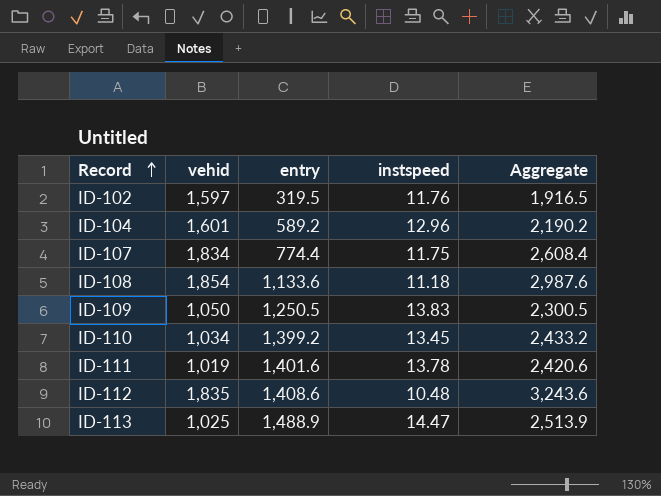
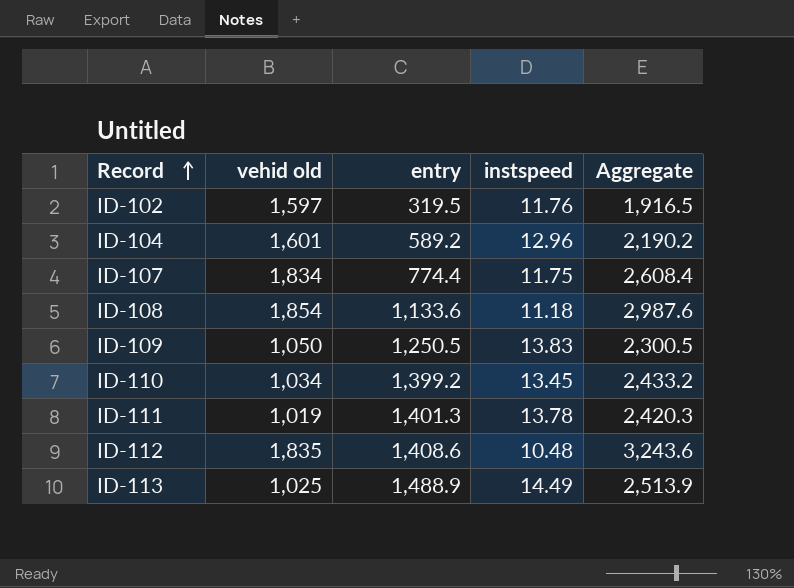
column name: vehid -> vehid old
ID-111 | entry: 1,401.6 -> 1,401.3
ID-111 | Aggregate: 2,420.6 -> 2,420.3
ID-113 | instspeed: 14.47 -> 14.49

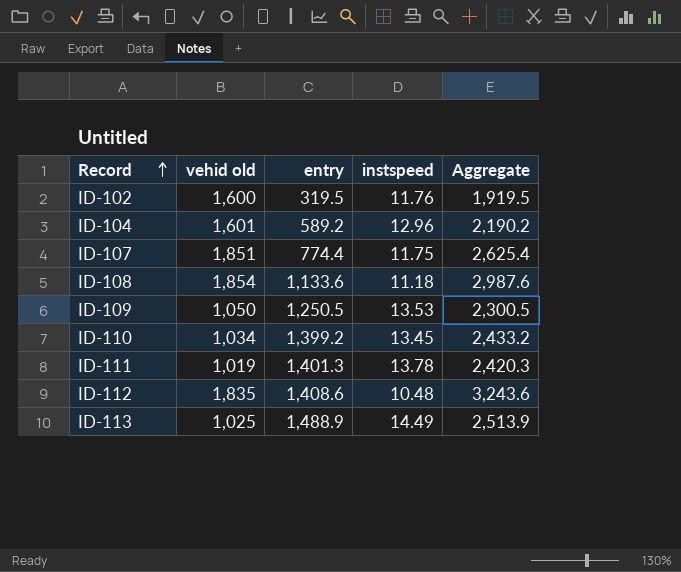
ID-102 | vehid old: 1,597 -> 1,600
ID-102 | Aggregate: 1,916.5 -> 1,919.5
ID-107 | vehid old: 1,834 -> 1,851
ID-107 | Aggregate: 2,608.4 -> 2,625.4
ID-109 | instspeed: 13.83 -> 13.53

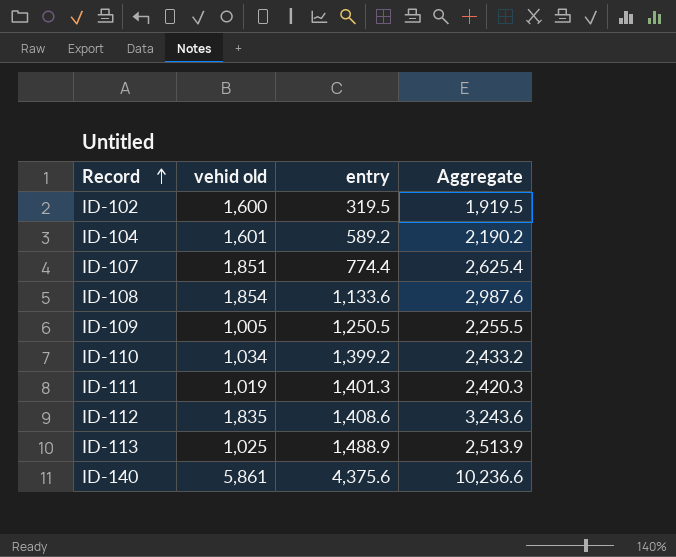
column instspeed | position: 4 -> none
ID-109 | vehid old: 1,050 -> 1,005
ID-109 | Aggregate: 2,300.5 -> 2,255.5
row ID-140: none -> 5,861 | 4,375.6 | 10,236.6

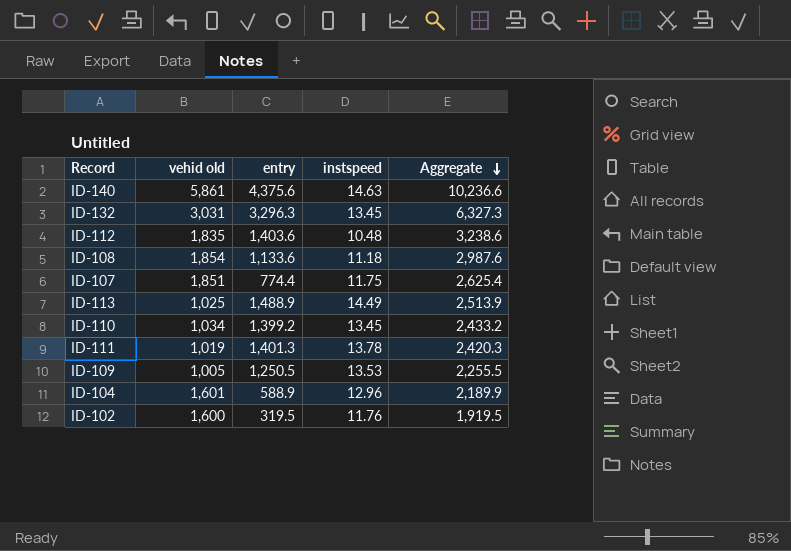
row order: Record ascending -> Aggregate descending
column instspeed | position: none -> 4
row ID-132: none -> 3,031 | 3,296.3 | 13.45 | 6,327.3
ID-112 | entry: 1,408.6 -> 1,403.6
ID-112 | Aggregate: 3,243.6 -> 3,238.6
ID-104 | entry: 589.2 -> 588.9
ID-104 | Aggregate: 2,190.2 -> 2,189.9

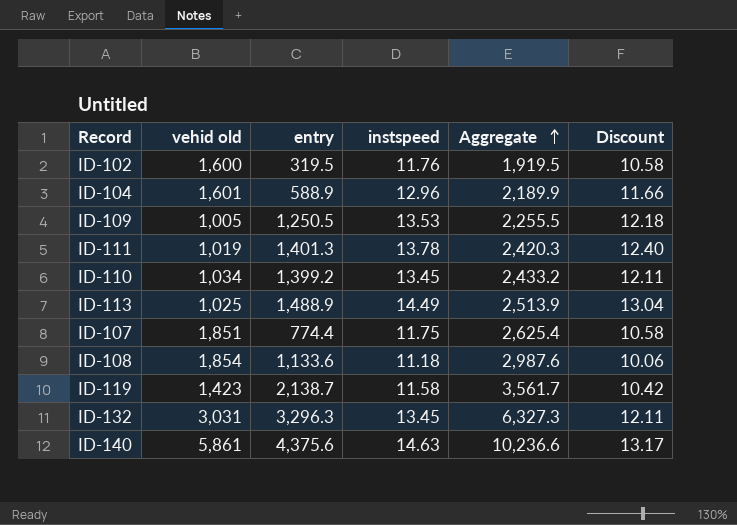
row order: Aggregate descending -> Aggregate ascending
column Discount | formula: none -> [instspeed] * 0.9
row ID-112: 1,835 | 1,403.6 | 10.48 | 3,238.6 -> none
row ID-119: none -> 1,423 | 2,138.7 | 11.58 | 3,561.7 | 10.42

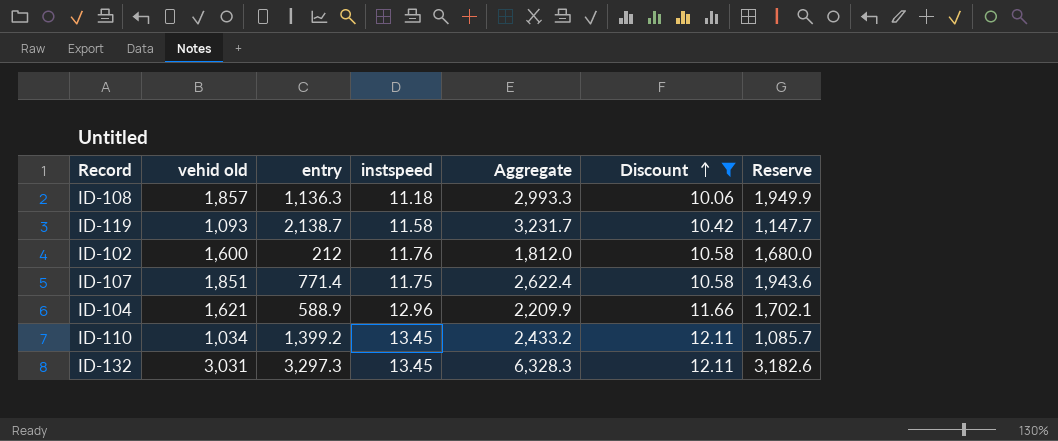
filter: none -> Discount <= 12.11
row order: Aggregate ascending -> Discount ascending
column Reserve | formula: none -> [vehid old] * 1.05
ID-108 | vehid old: 1,854 -> 1,857
ID-108 | entry: 1,133.6 -> 1,136.3
ID-108 | Aggregate: 2,987.6 -> 2,993.3
ID-119 | vehid old: 1,423 -> 1,093
ID-119 | Aggregate: 3,561.7 -> 3,231.7
ID-102 | entry: 319.5 -> 212
ID-102 | Aggregate: 1,919.5 -> 1,812.0
ID-107 | entry: 774.4 -> 771.4
ID-107 | Aggregate: 2,625.4 -> 2,622.4
ID-104 | vehid old: 1,601 -> 1,621
ID-104 | Aggregate: 2,189.9 -> 2,209.9
ID-132 | entry: 3,296.3 -> 3,297.3
ID-132 | Aggregate: 6,327.3 -> 6,328.3

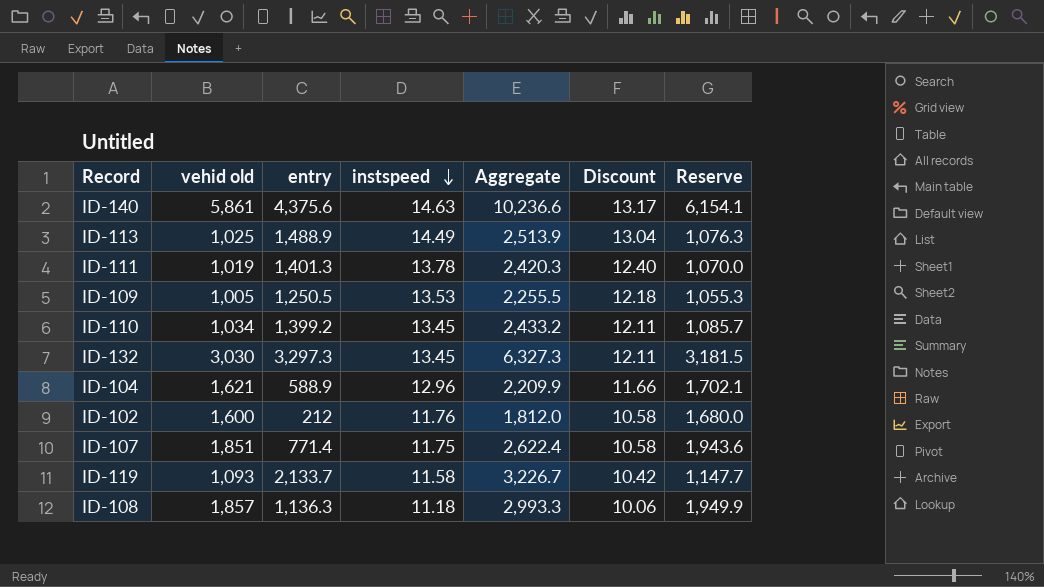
filter: Discount <= 12.11 -> none
row order: Discount ascending -> instspeed descending
ID-132 | vehid old: 3,031 -> 3,030
ID-132 | Aggregate: 6,328.3 -> 6,327.3
ID-132 | Reserve: 3,182.6 -> 3,181.5
ID-119 | entry: 2,138.7 -> 2,133.7
ID-119 | Aggregate: 3,231.7 -> 3,226.7

